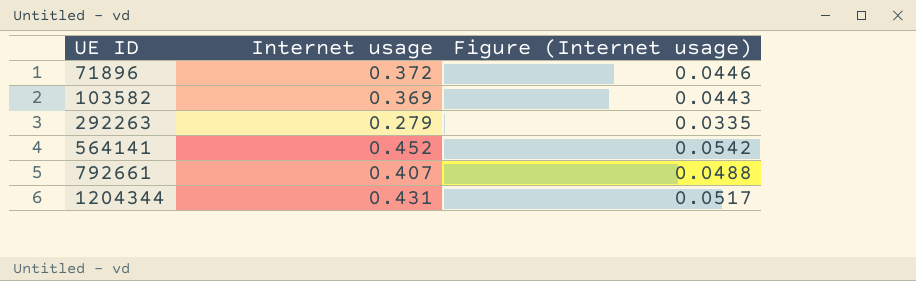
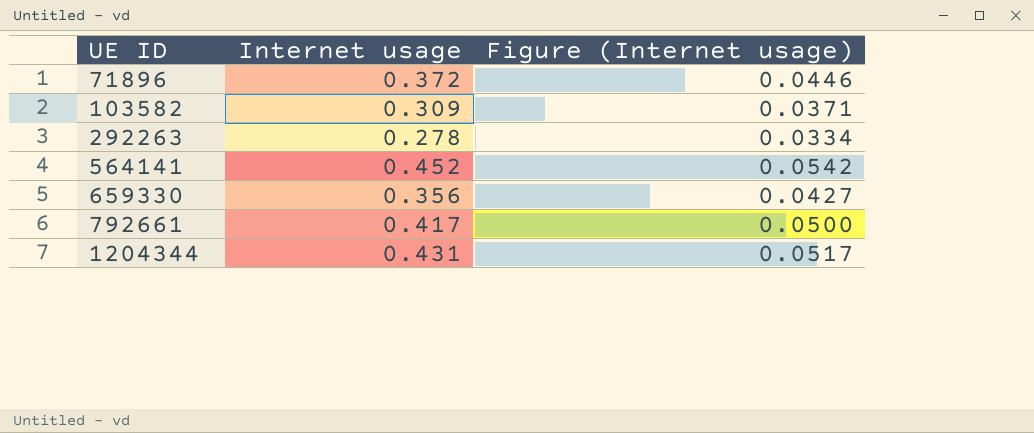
103582 | Internet usage: 0.369 -> 0.309
103582 | Figure (Internet usage): 0.0443 -> 0.0371
292263 | Internet usage: 0.279 -> 0.278
292263 | Figure (Internet usage): 0.0335 -> 0.0334
row 659330: none -> 0.356 | 0.0427
792661 | Internet usage: 0.407 -> 0.417
792661 | Figure (Internet usage): 0.0488 -> 0.0500

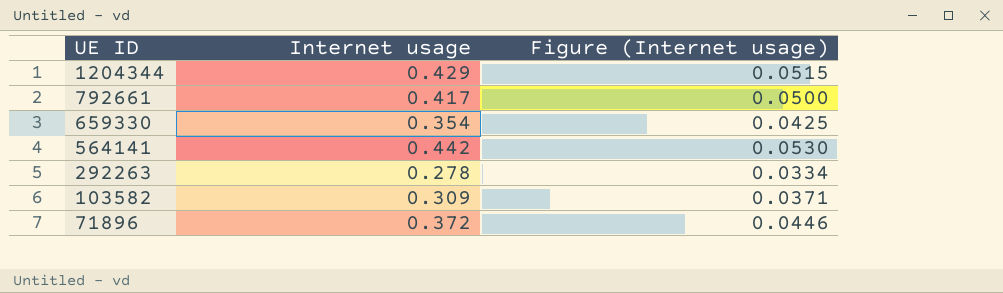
row order: UE ID ascending -> UE ID descending
1204344 | Internet usage: 0.431 -> 0.429
1204344 | Figure (Internet usage): 0.0517 -> 0.0515
659330 | Internet usage: 0.356 -> 0.354
659330 | Figure (Internet usage): 0.0427 -> 0.0425
564141 | Internet usage: 0.452 -> 0.442
564141 | Figure (Internet usage): 0.0542 -> 0.0530

